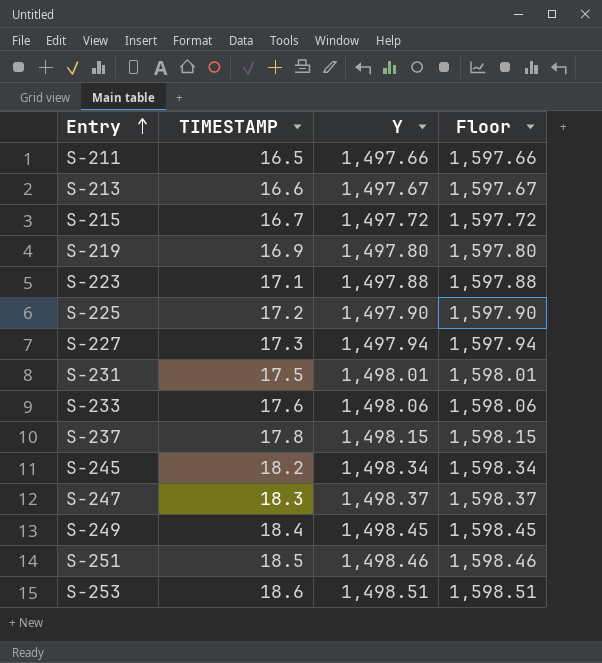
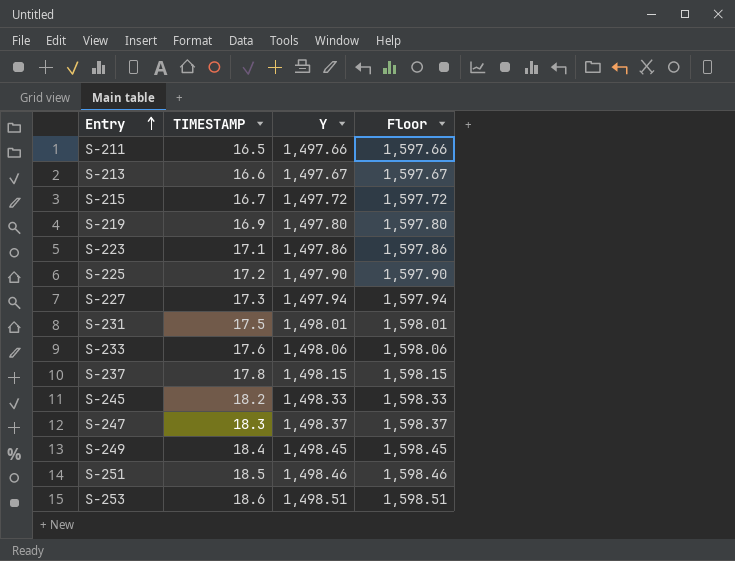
S-223 | Y: 1,497.88 -> 1,497.86
S-223 | Floor: 1,597.88 -> 1,597.86
S-245 | Y: 1,498.34 -> 1,498.33
S-245 | Floor: 1,598.34 -> 1,598.33

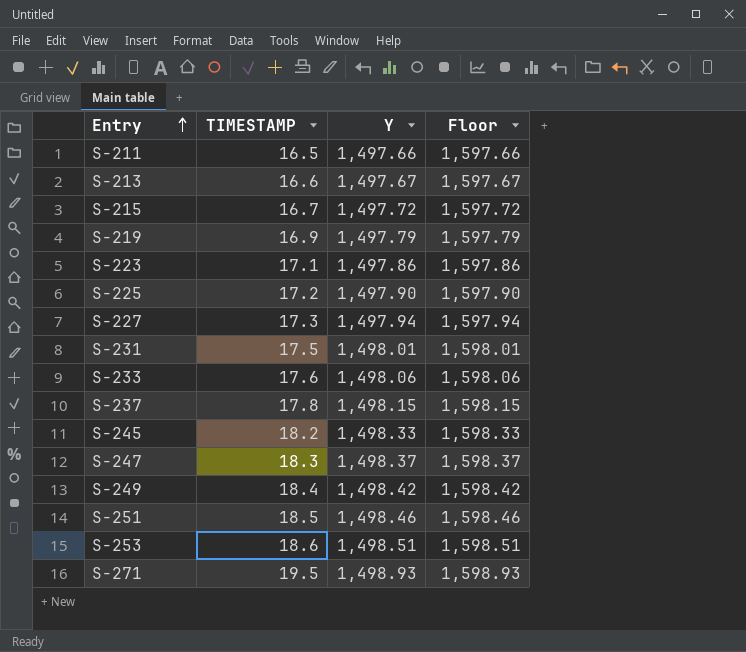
S-219 | Y: 1,497.80 -> 1,497.79
S-219 | Floor: 1,597.80 -> 1,597.79
S-249 | Y: 1,498.45 -> 1,498.42
S-249 | Floor: 1,598.45 -> 1,598.42
row S-271: none -> 19.5 | 1,498.93 | 1,598.93

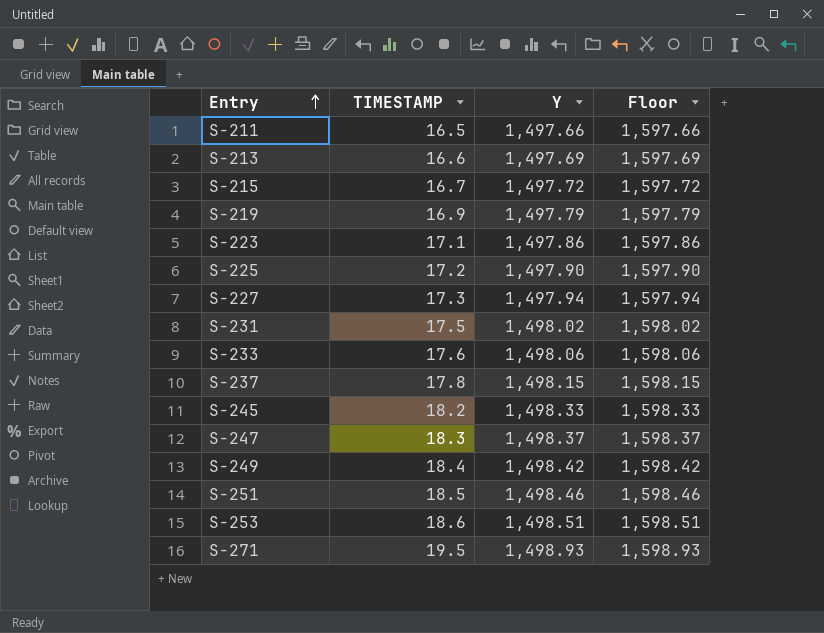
S-213 | Y: 1,497.67 -> 1,497.69
S-213 | Floor: 1,597.67 -> 1,597.69
S-231 | Y: 1,498.01 -> 1,498.02
S-231 | Floor: 1,598.01 -> 1,598.02

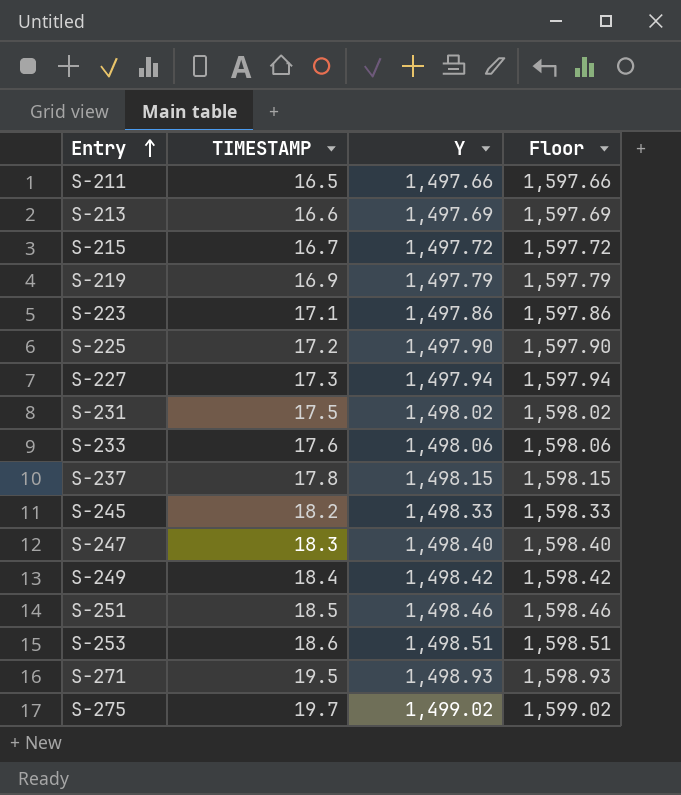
S-247 | Y: 1,498.37 -> 1,498.40
S-247 | Floor: 1,598.37 -> 1,598.40
row S-275: none -> 19.7 | 1,499.02 | 1,599.02

